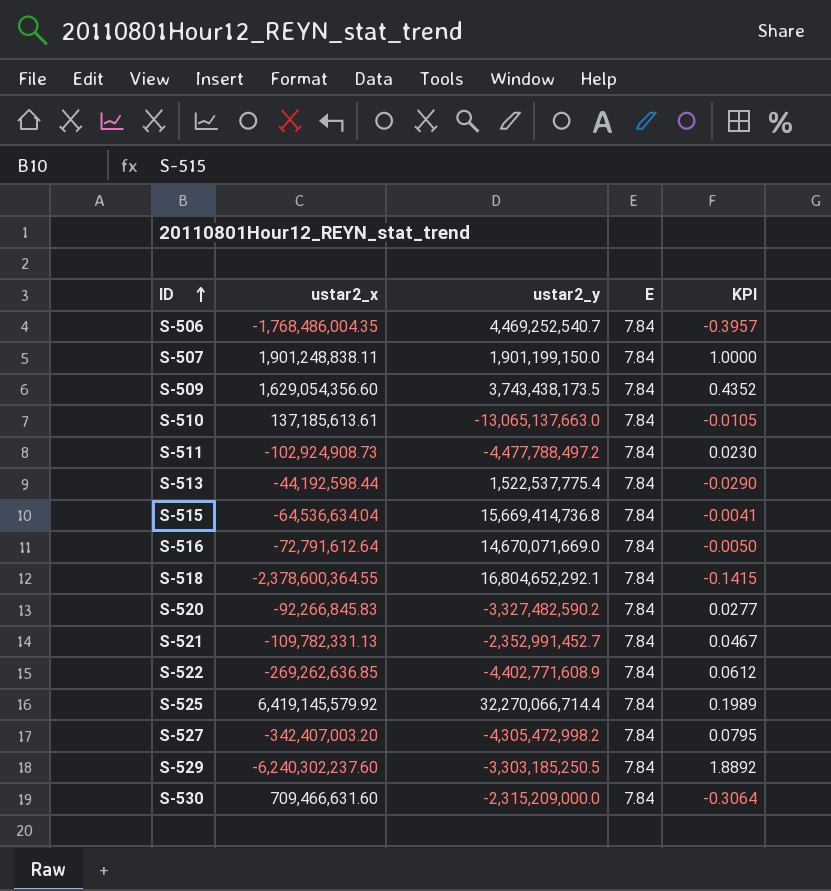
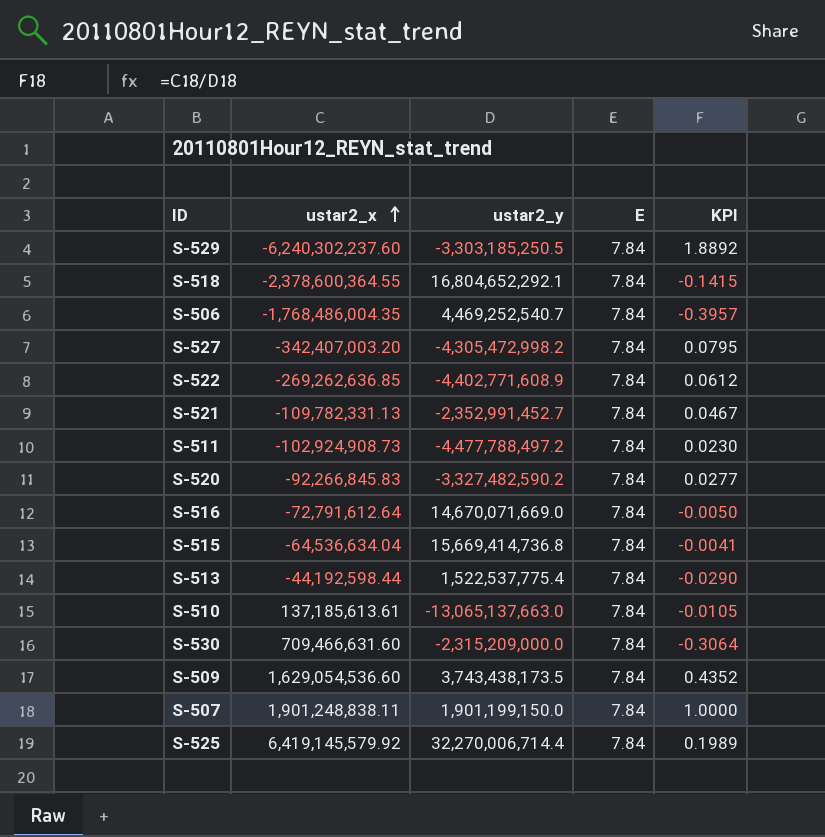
row order: ID ascending -> ustar2_x ascending
S-509 | ustar2_x: 1,629,054,356.60 -> 1,629,054,536.60
S-525 | ustar2_y: 32,270,066,714.4 -> 32,270,006,714.4

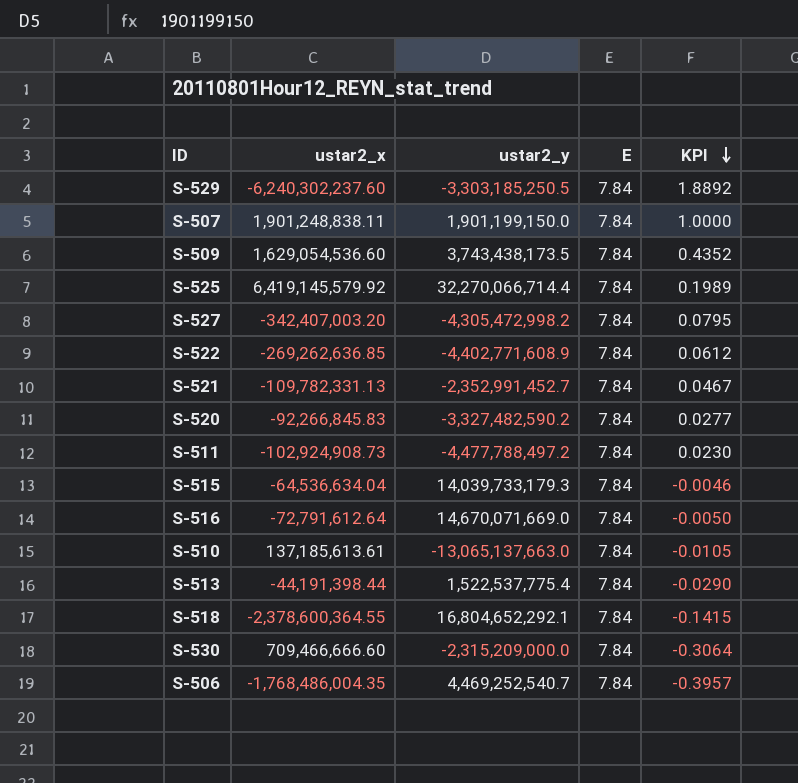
row order: ustar2_x ascending -> KPI descending
S-525 | ustar2_y: 32,270,006,714.4 -> 32,270,066,714.4
S-515 | ustar2_y: 15,669,414,736.8 -> 14,039,733,179.3
S-515 | KPI: -0.0041 -> -0.0046
S-513 | ustar2_x: -44,192,598.44 -> -44,191,398.44
S-530 | ustar2_x: 709,466,631.60 -> 709,466,666.60

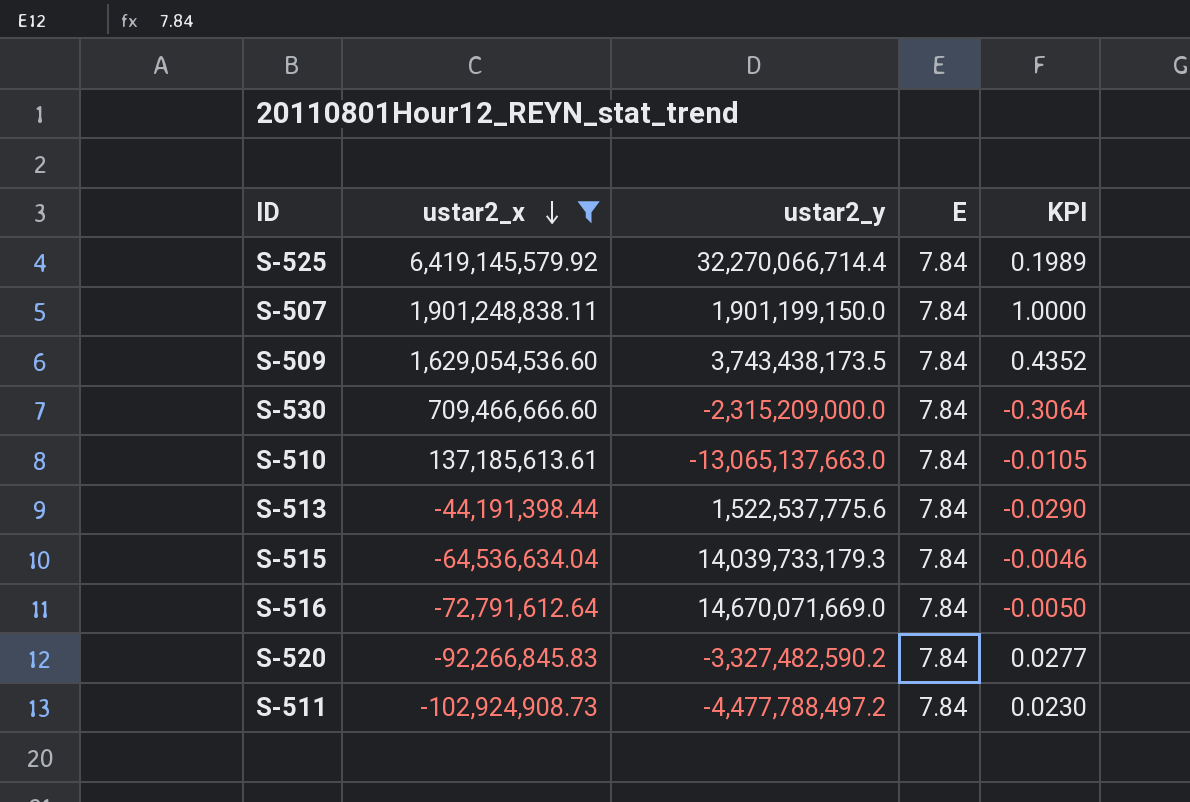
filter: none -> ustar2_x >= -102,924,908.73
row order: KPI descending -> ustar2_x descending
S-513 | ustar2_y: 1,522,537,775.4 -> 1,522,537,775.6

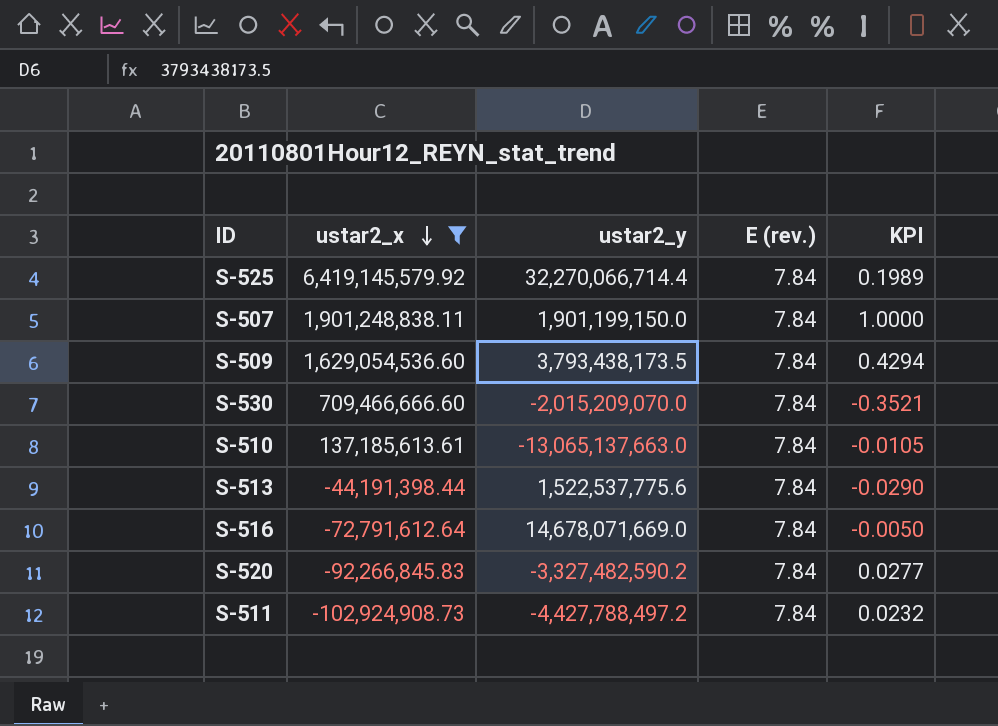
column name: E -> E (rev.)
row S-515: -64,536,634.04 | 14,039,733,179.3 | 7.84 | -0.0046 -> none
S-509 | ustar2_y: 3,743,438,173.5 -> 3,793,438,173.5
S-509 | KPI: 0.4352 -> 0.4294
S-530 | ustar2_y: -2,315,209,000.0 -> -2,015,209,070.0
S-530 | KPI: -0.3064 -> -0.3521
S-516 | ustar2_y: 14,670,071,669.0 -> 14,678,071,669.0
S-511 | ustar2_y: -4,477,788,497.2 -> -4,427,788,497.2
S-511 | KPI: 0.0230 -> 0.0232

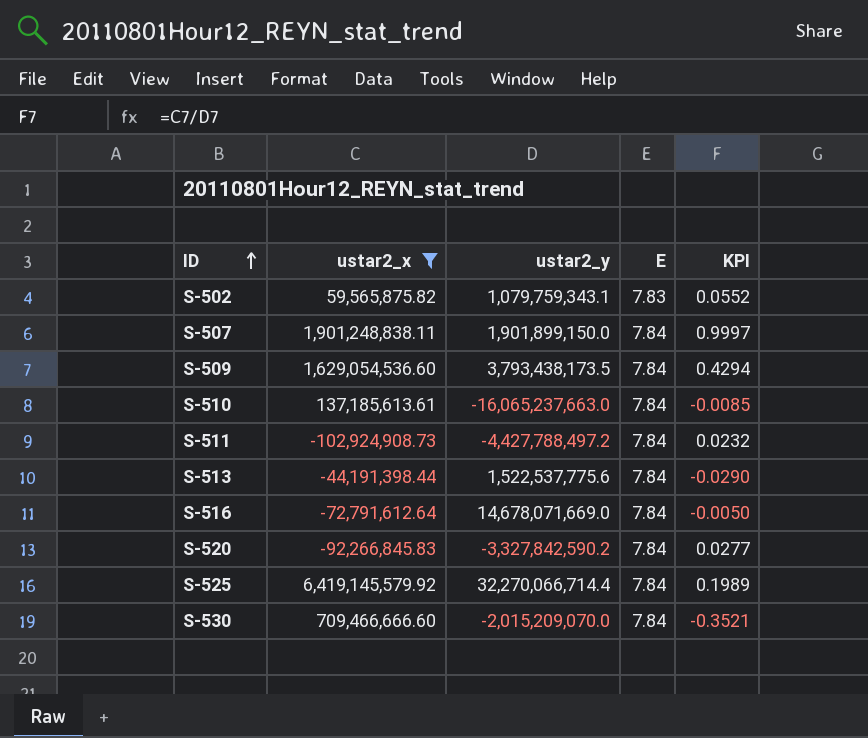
row order: ustar2_x descending -> ID ascending
column name: E (rev.) -> E
row S-502: none -> 59,565,875.82 | 1,079,759,343.1 | 7.83 | 0.0552
S-507 | ustar2_y: 1,901,199,150.0 -> 1,901,899,150.0
S-507 | KPI: 1.0000 -> 0.9997
S-510 | ustar2_y: -13,065,137,663.0 -> -16,065,237,663.0
S-510 | KPI: -0.0105 -> -0.0085
S-520 | ustar2_y: -3,327,482,590.2 -> -3,327,842,590.2

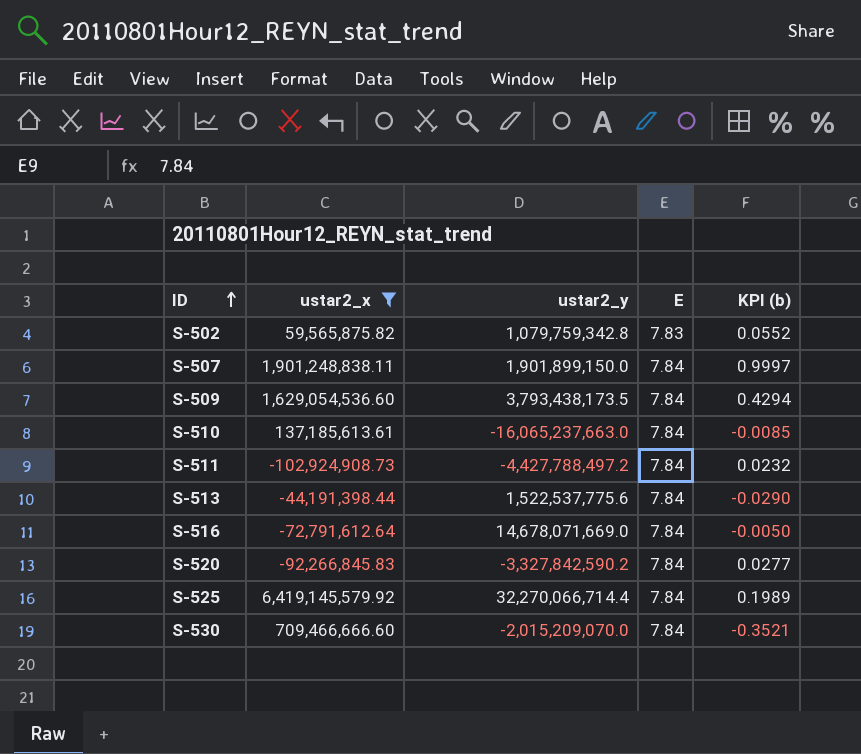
column name: KPI -> KPI (b)
S-502 | ustar2_y: 1,079,759,343.1 -> 1,079,759,342.8

